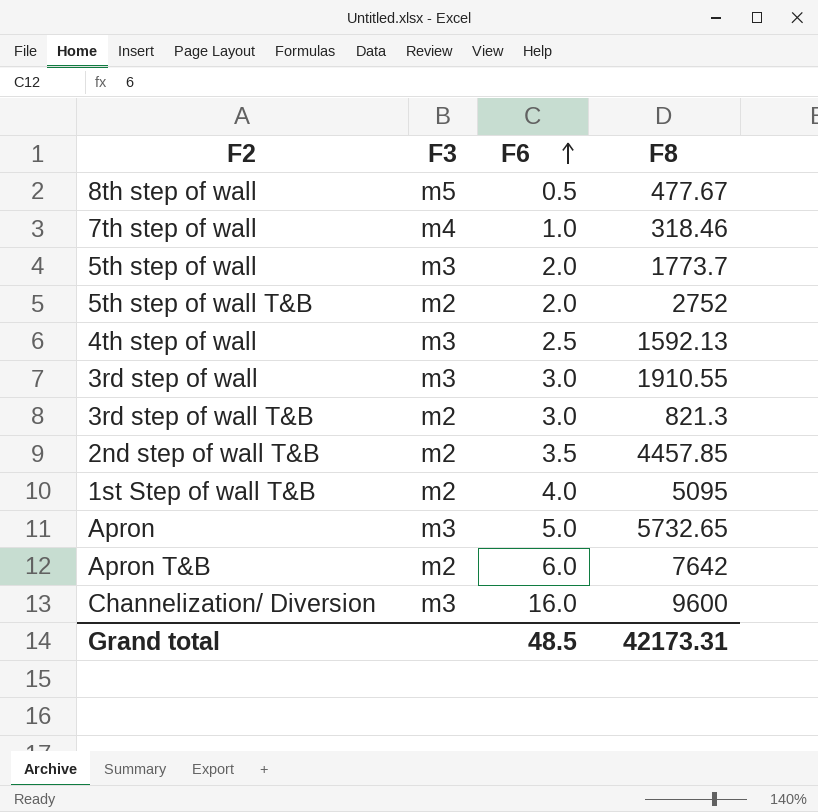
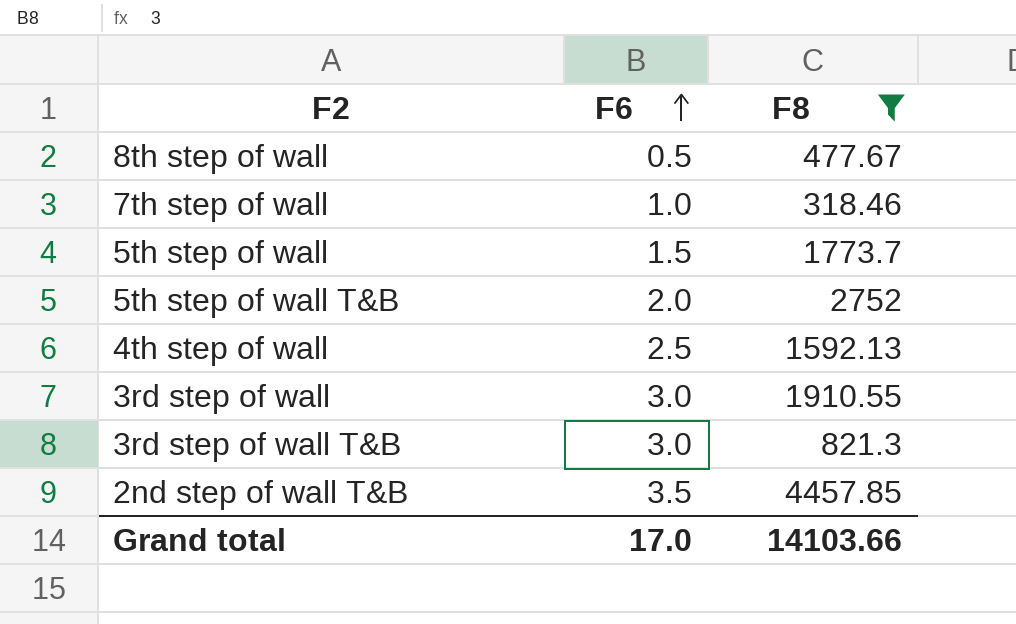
filter: none -> F8 <= 4457.85
column F3 | position: 2 -> none
5th step of wall | F6: 2.0 -> 1.5
Grand total | F6: 48.5 -> 17.0
Grand total | F8: 42173.31 -> 14103.66

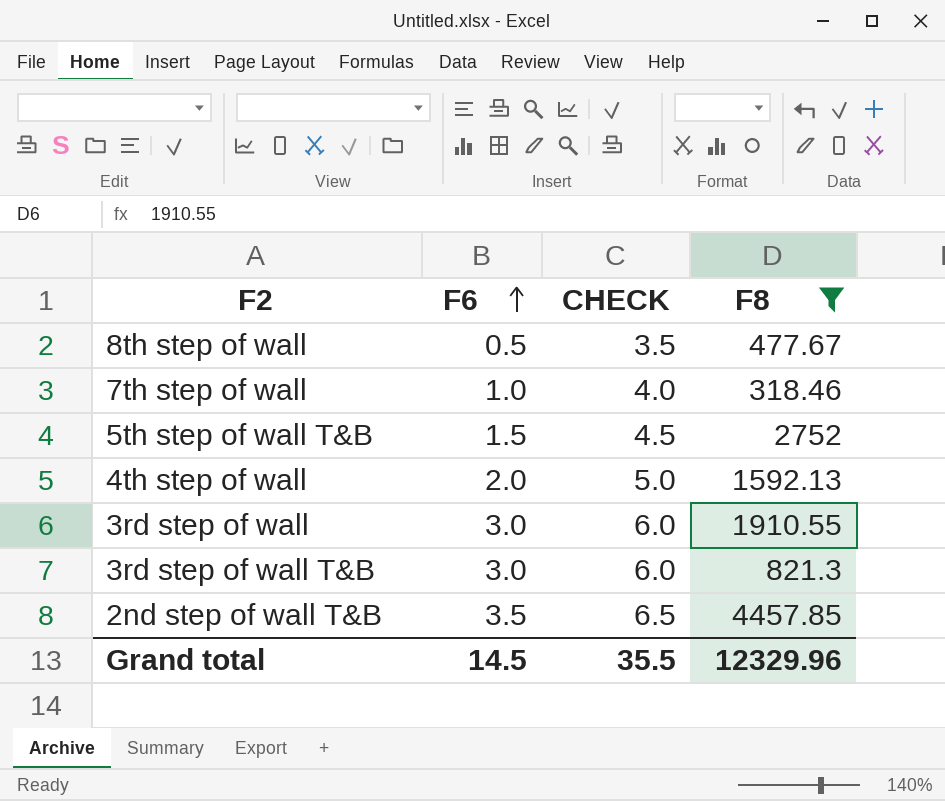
column CHECK | formula: none -> [F6] + 3
row 5th step of wall: 1.5 | 1773.7 -> none
5th step of wall T&B | F6: 2.0 -> 1.5
4th step of wall | F6: 2.5 -> 2.0
Grand total | F6: 17.0 -> 14.5
Grand total | F8: 14103.66 -> 12329.96

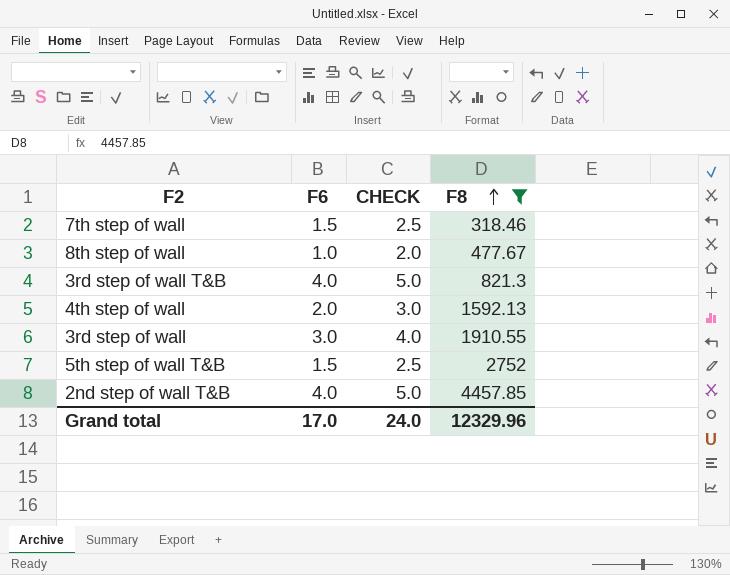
row order: F6 ascending -> F8 ascending
column CHECK | formula: [F6] + 3 -> [F6] + 1
7th step of wall | F6: 1.0 -> 1.5
8th step of wall | F6: 0.5 -> 1.0
3rd step of wall T&B | F6: 3.0 -> 4.0
2nd step of wall T&B | F6: 3.5 -> 4.0
Grand total | F6: 14.5 -> 17.0
Grand total | CHECK: 35.5 -> 24.0

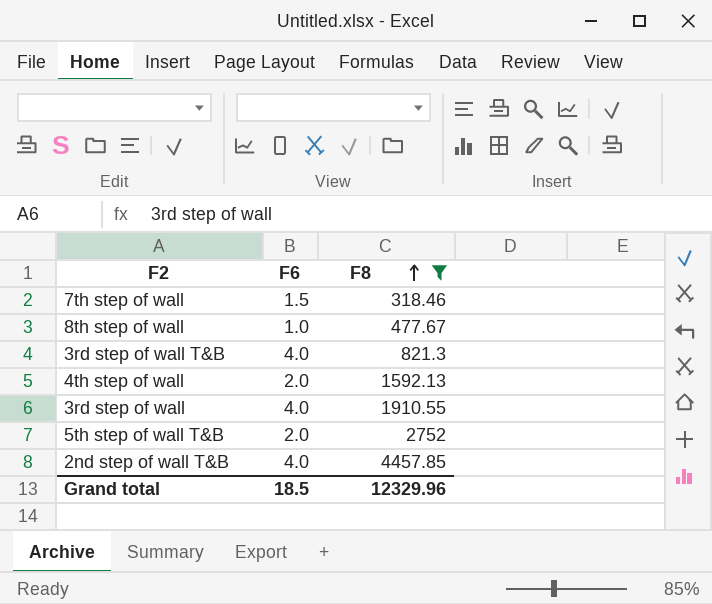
column CHECK | formula: [F6] + 1 -> none
3rd step of wall | F6: 3.0 -> 4.0
5th step of wall T&B | F6: 1.5 -> 2.0
Grand total | F6: 17.0 -> 18.5

